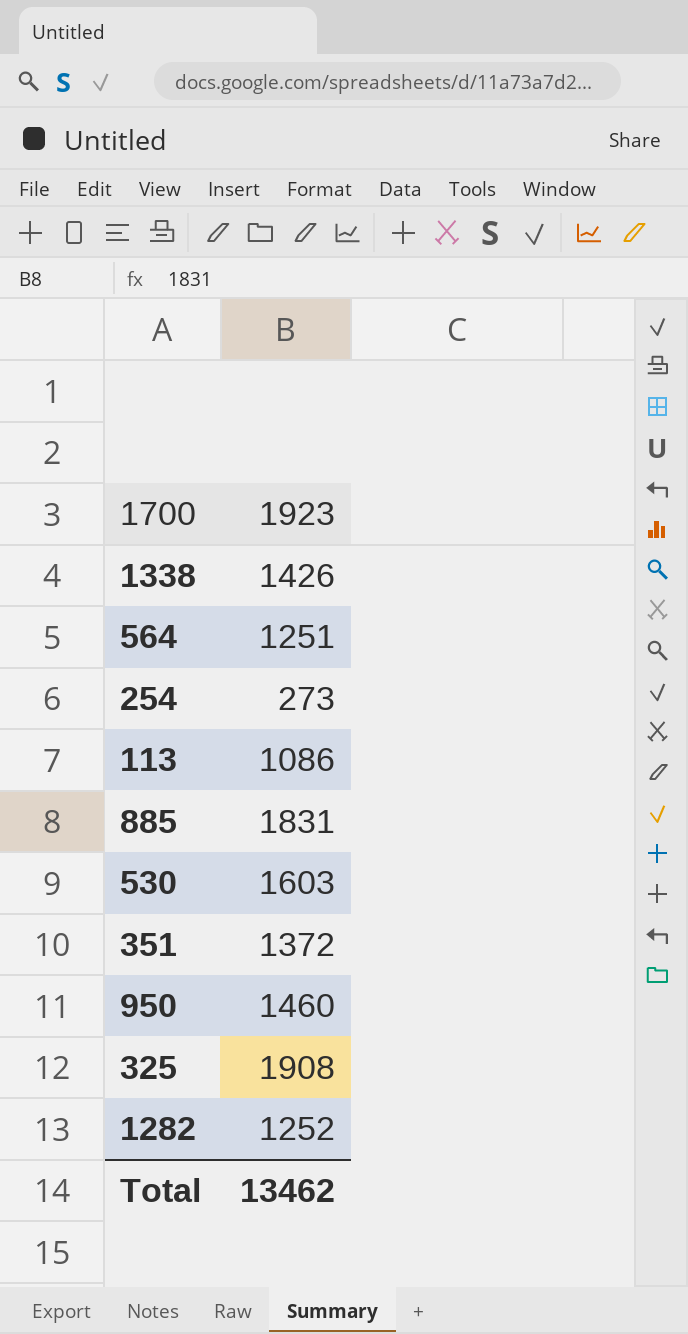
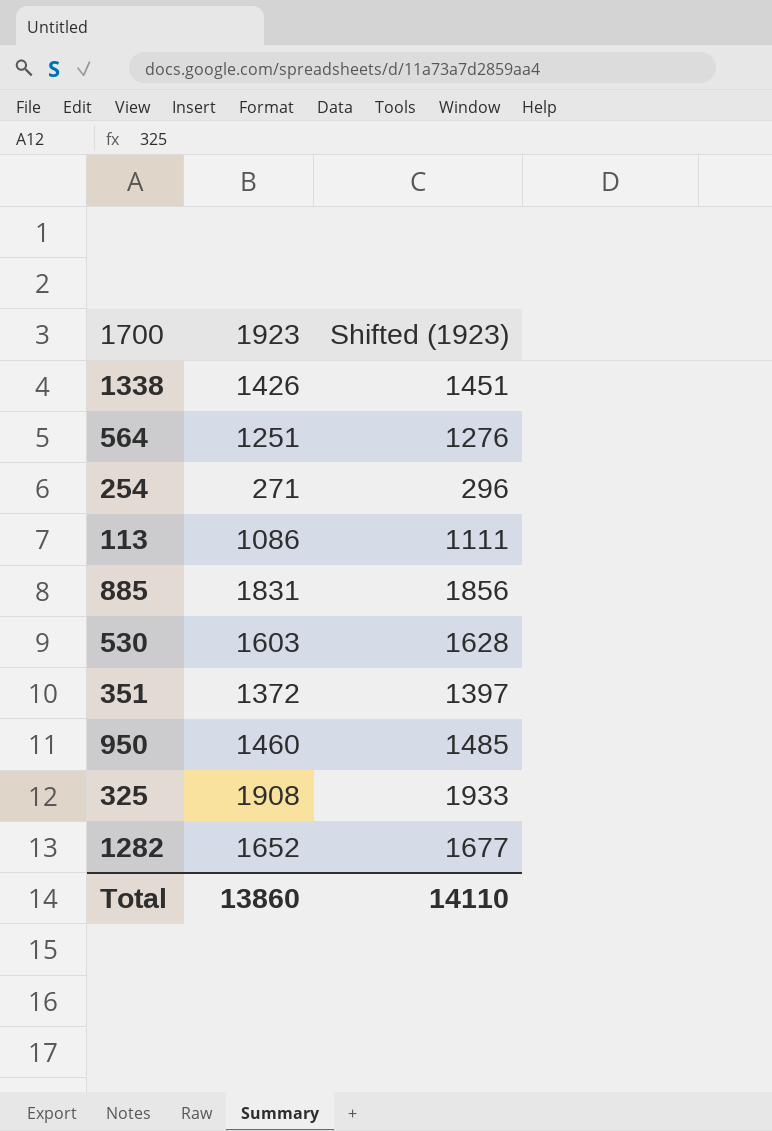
column Shifted (1923) | formula: none -> [1923] + 25
254 | 1923: 273 -> 271
1282 | 1923: 1252 -> 1652
Total | 1923: 13462 -> 13860

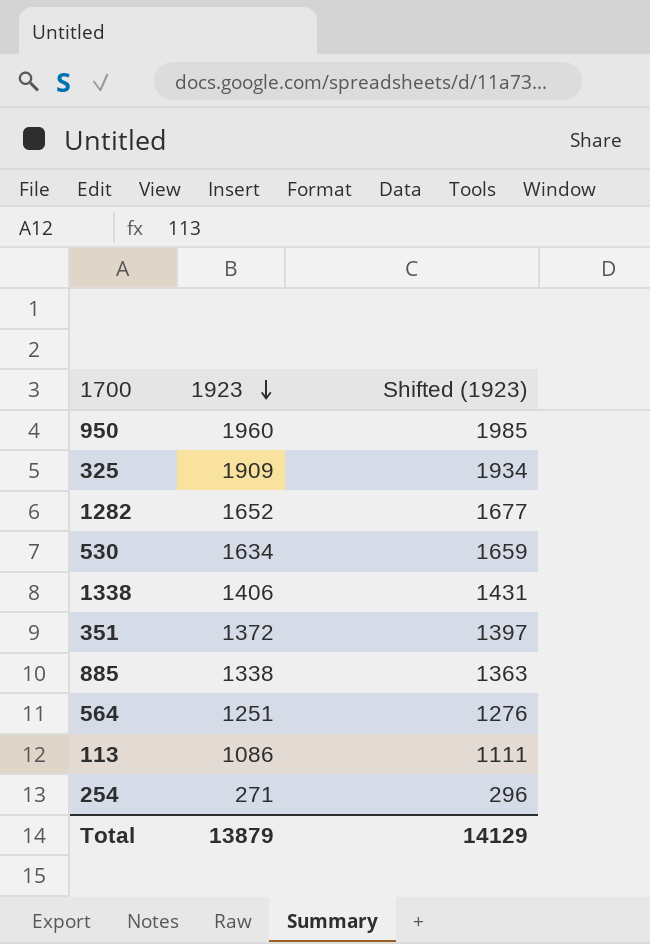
row order: none -> 1923 descending
950 | 1923: 1460 -> 1960
950 | Shifted (1923): 1485 -> 1985
325 | 1923: 1908 -> 1909
325 | Shifted (1923): 1933 -> 1934
530 | 1923: 1603 -> 1634
530 | Shifted (1923): 1628 -> 1659
1338 | 1923: 1426 -> 1406
1338 | Shifted (1923): 1451 -> 1431
885 | 1923: 1831 -> 1338
885 | Shifted (1923): 1856 -> 1363
Total | 1923: 13860 -> 13879
Total | Shifted (1923): 14110 -> 14129

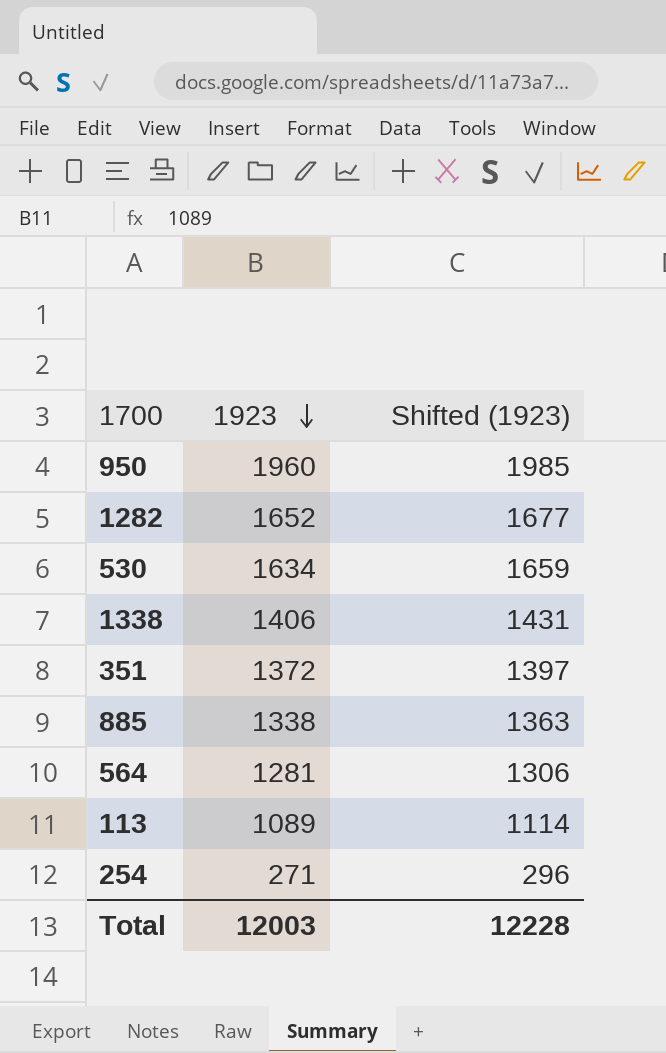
row 325: 1909 | 1934 -> none
564 | 1923: 1251 -> 1281
564 | Shifted (1923): 1276 -> 1306
113 | 1923: 1086 -> 1089
113 | Shifted (1923): 1111 -> 1114
Total | 1923: 13879 -> 12003
Total | Shifted (1923): 14129 -> 12228

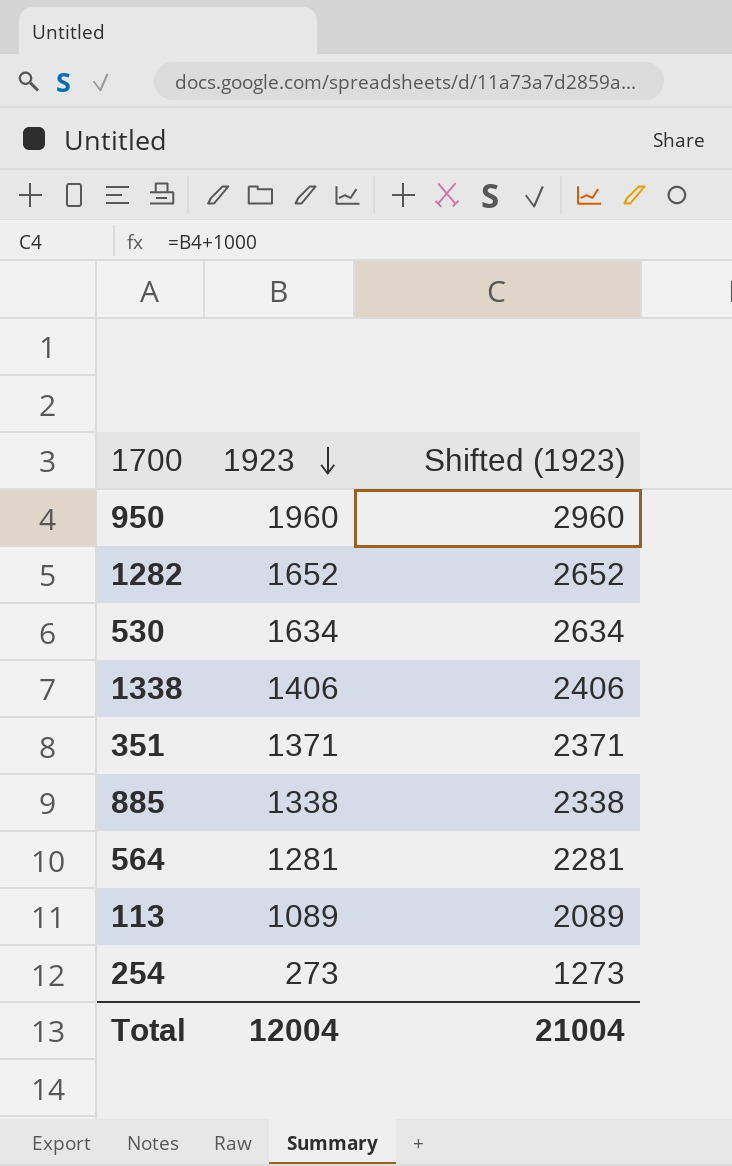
column Shifted (1923) | formula: [1923] + 25 -> [1923] + 1000
351 | 1923: 1372 -> 1371
254 | 1923: 271 -> 273
Total | 1923: 12003 -> 12004
Total | Shifted (1923): 12228 -> 21004

